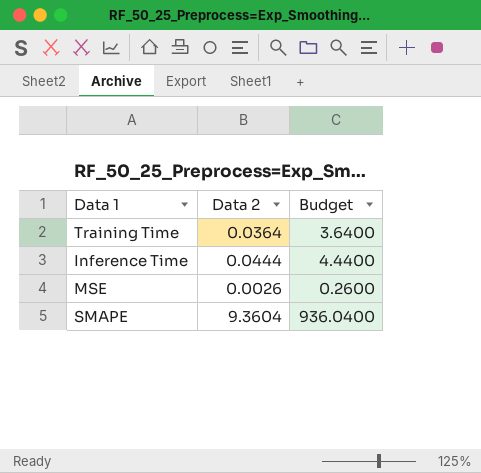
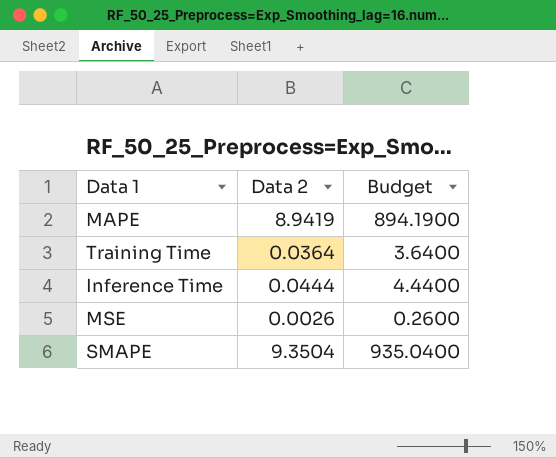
row MAPE: none -> 8.9419 | 894.1900
SMAPE | Data 2: 9.3604 -> 9.3504
SMAPE | Budget: 936.0400 -> 935.0400

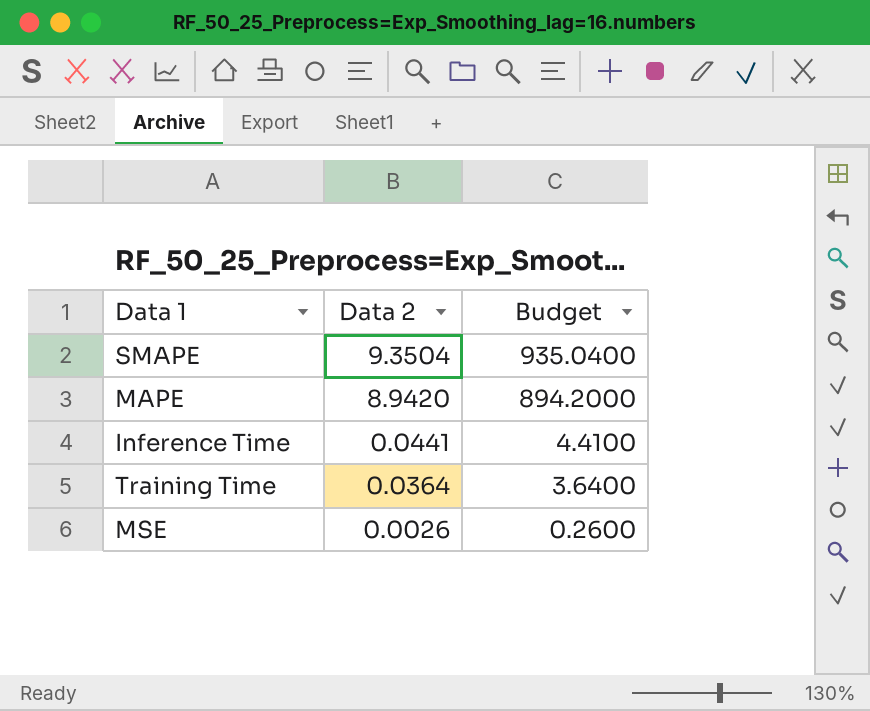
row order: none -> Data 2 descending
MAPE | Data 2: 8.9419 -> 8.9420
MAPE | Budget: 894.1900 -> 894.2000
Inference Time | Data 2: 0.0444 -> 0.0441
Inference Time | Budget: 4.4400 -> 4.4100

